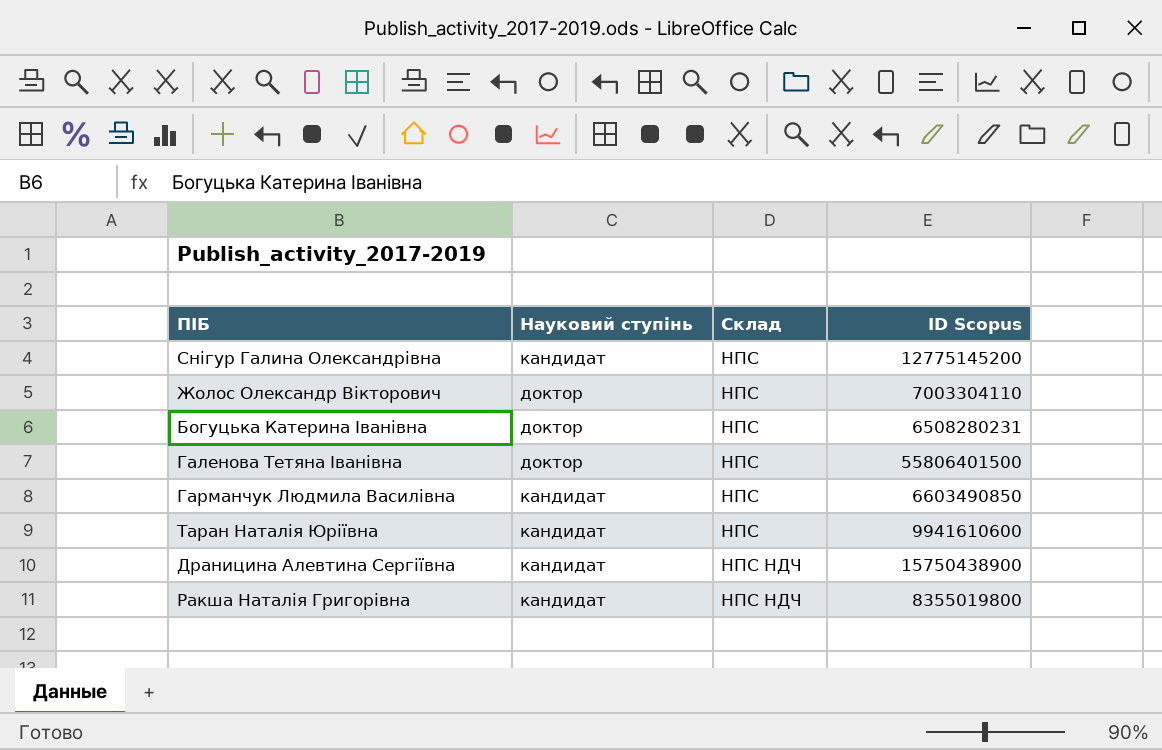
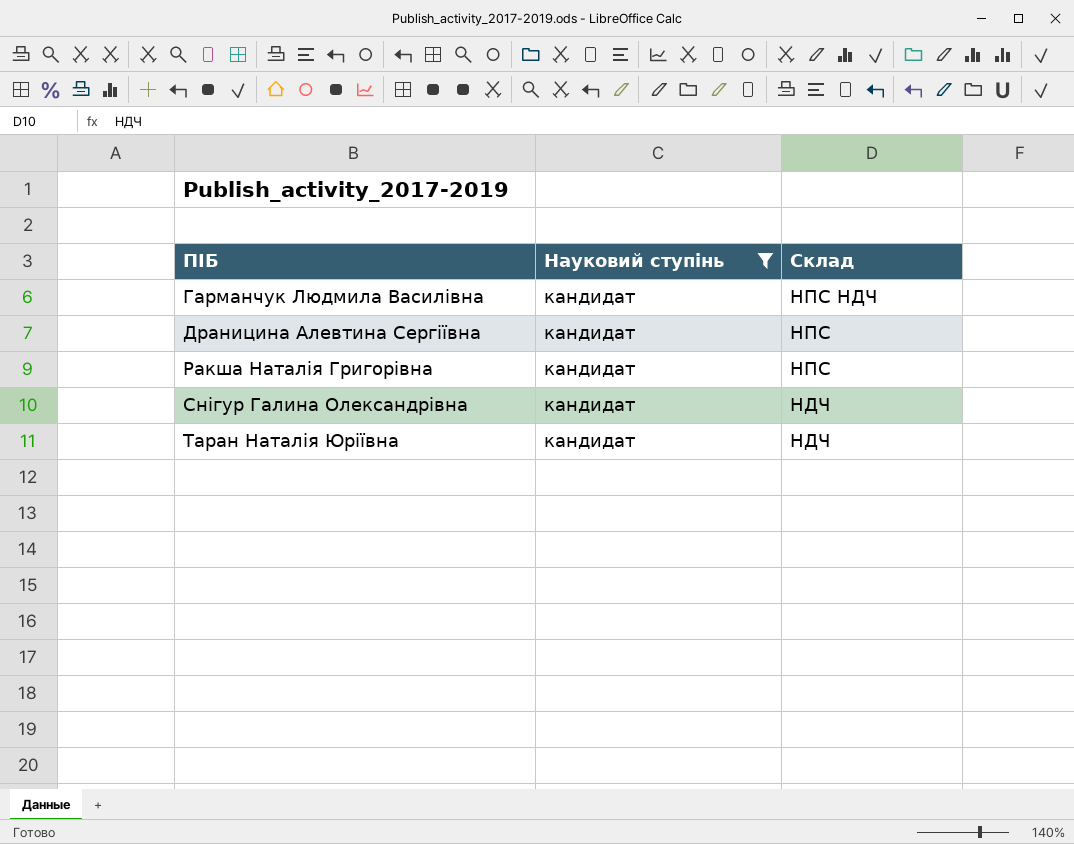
filter: none -> Науковий ступінь = кандидат
row order: Склад ascending -> ПІБ ascending
column ID Scopus | position: 4 -> none
Гарманчук Людмила Василівна | Склад: НПС -> НПС НДЧ
Драницина Алевтина Сергіївна | Склад: НПС НДЧ -> НПС
Ракша Наталія Григорівна | Склад: НПС НДЧ -> НПС
Снігур Галина Олександрівна | Склад: НПС -> НДЧ
Таран Наталія Юріївна | Склад: НПС -> НДЧ

